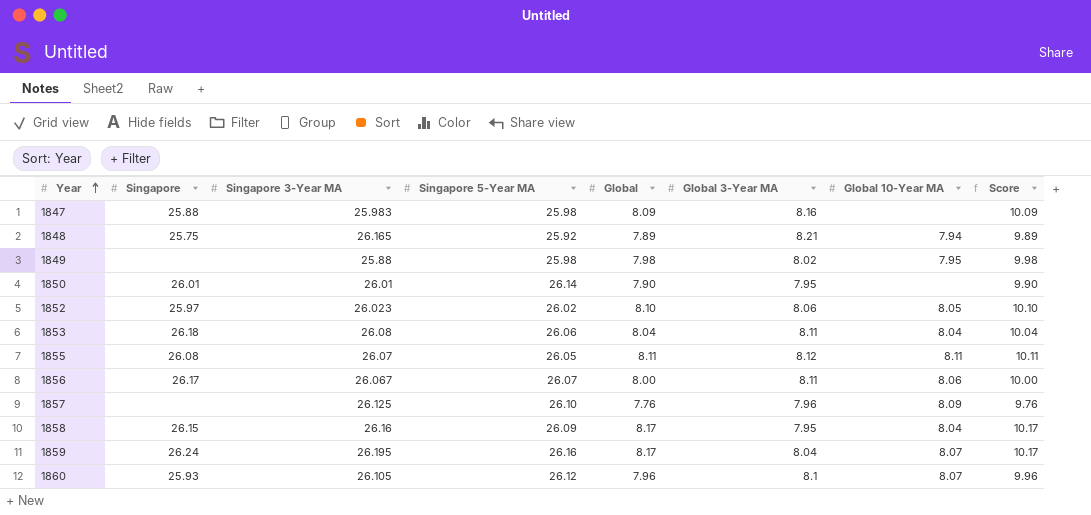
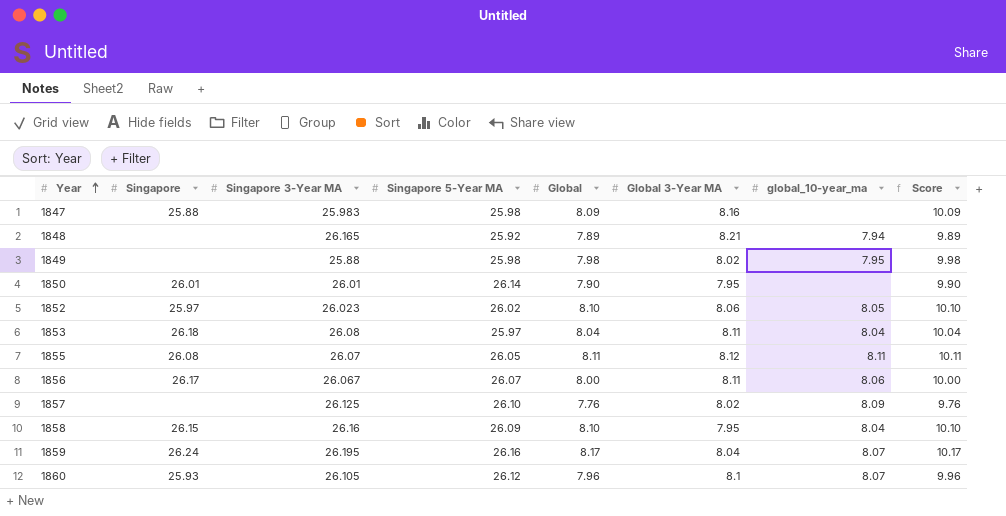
column name: Global 10-Year MA -> global_10-year_ma
1848 | Singapore: 25.75 -> none
1853 | Singapore 5-Year MA: 26.06 -> 25.97
1857 | Global 3-Year MA: 7.96 -> 8.02
1858 | Global: 8.17 -> 8.10
1858 | Score: 10.17 -> 10.10

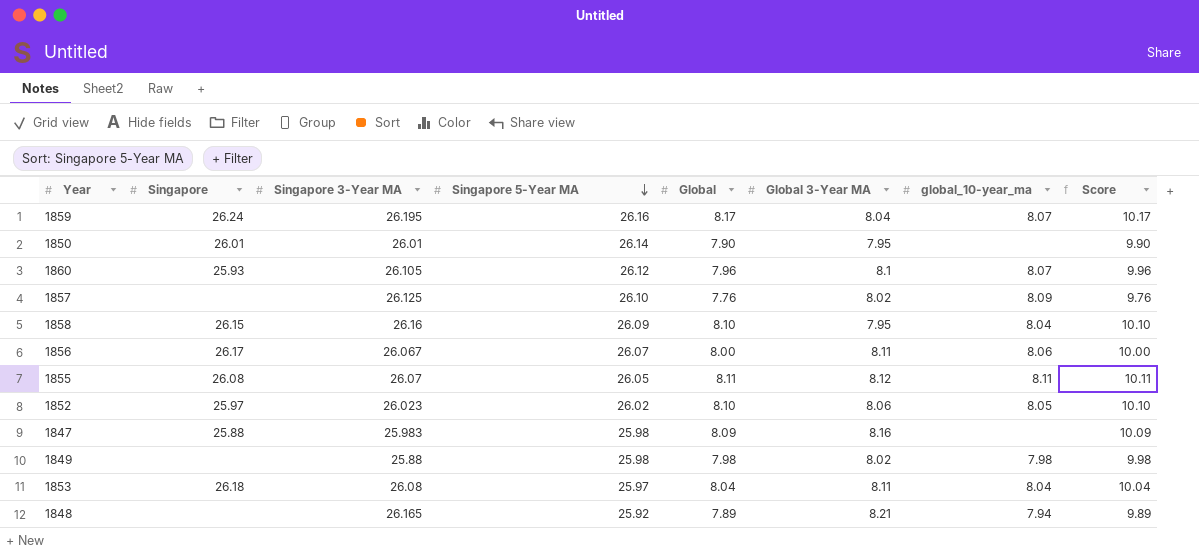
row order: Year ascending -> Singapore 5-Year MA descending
1849 | global_10-year_ma: 7.95 -> 7.98

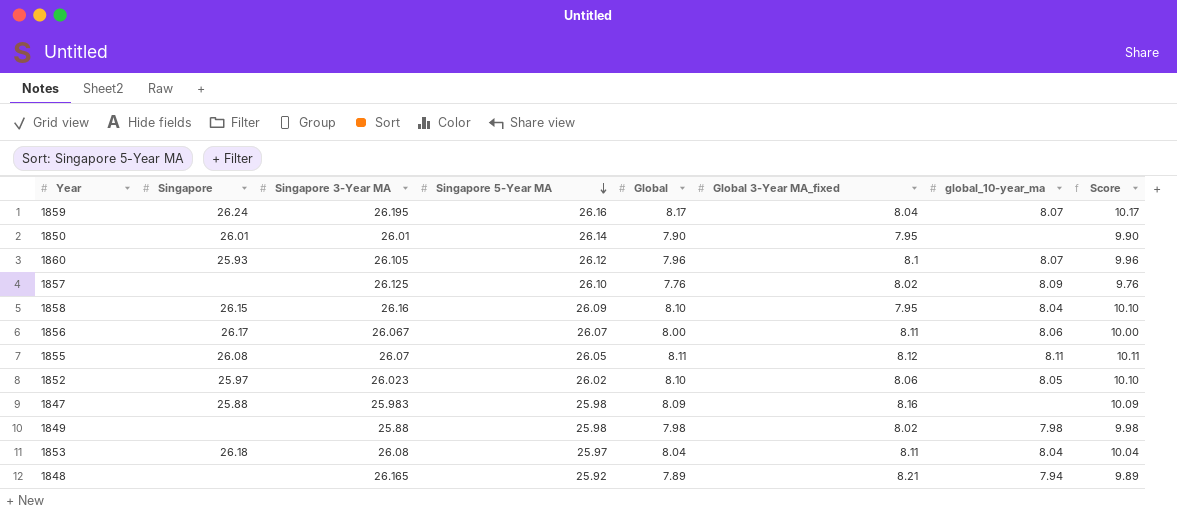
column name: Global 3-Year MA -> Global 3-Year MA_fixed

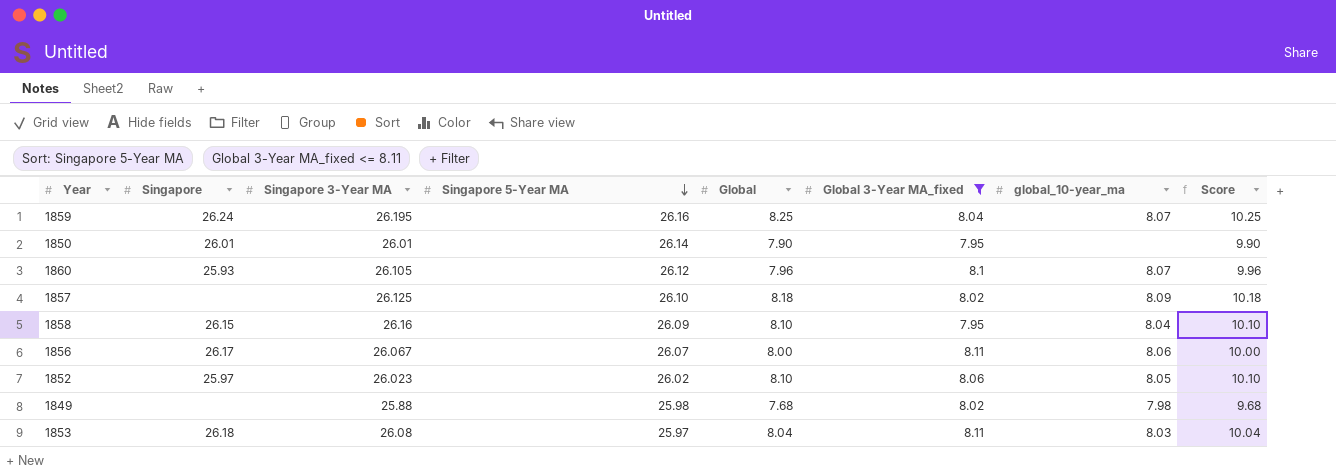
filter: none -> Global 3-Year MA_fixed <= 8.11
1859 | Global: 8.17 -> 8.25
1859 | Score: 10.17 -> 10.25
1857 | Global: 7.76 -> 8.18
1857 | Score: 9.76 -> 10.18
1849 | Global: 7.98 -> 7.68
1849 | Score: 9.98 -> 9.68
1853 | global_10-year_ma: 8.04 -> 8.03

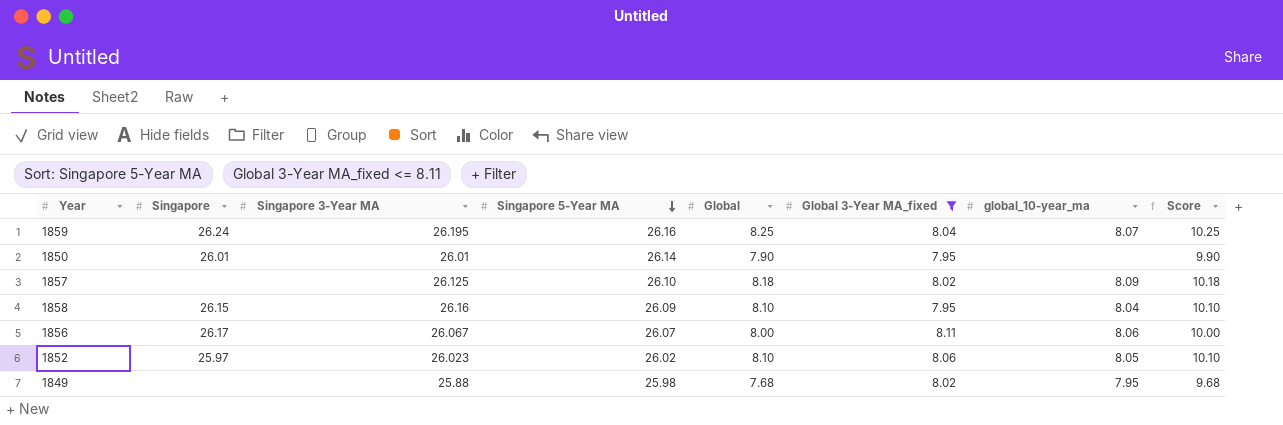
row 1860: 25.93 | 26.105 | 26.12 | 7.96 | 8.1 | 8.07 | 9.96 -> none
row 1853: 26.18 | 26.08 | 25.97 | 8.04 | 8.11 | 8.03 | 10.04 -> none
1849 | global_10-year_ma: 7.98 -> 7.95

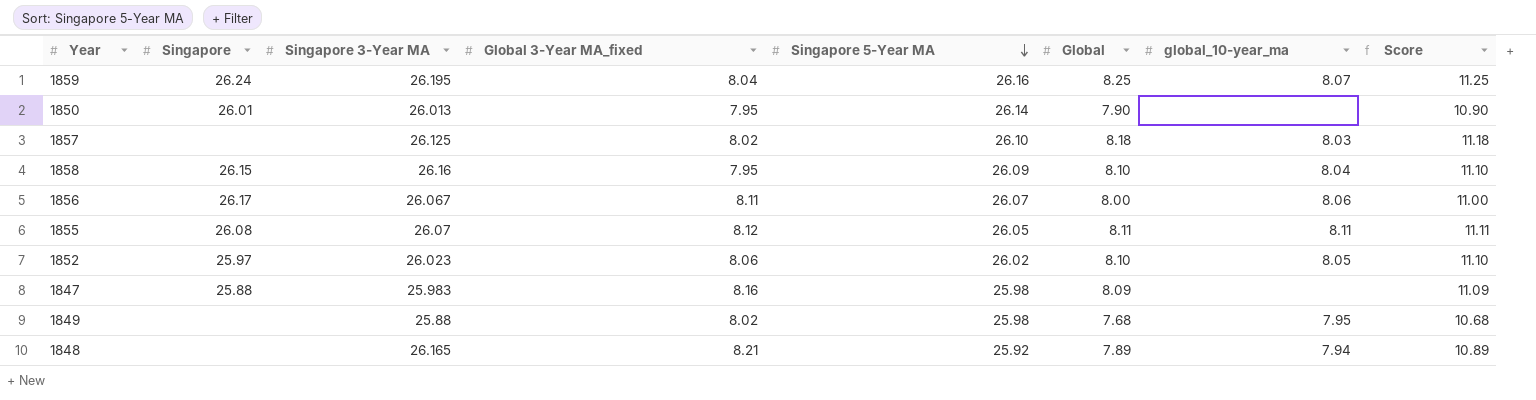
filter: Global 3-Year MA_fixed <= 8.11 -> none
column Global 3-Year MA_fixed | position: 6 -> 4
column Score | formula: [Global] + 2 -> [Global] + 3
1850 | Singapore 3-Year MA: 26.01 -> 26.013
1857 | global_10-year_ma: 8.09 -> 8.03

